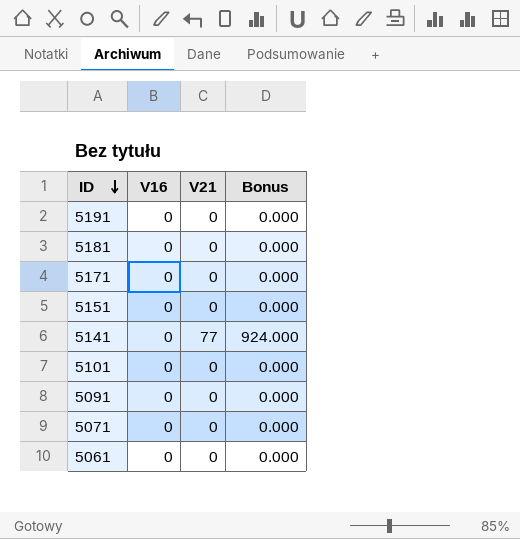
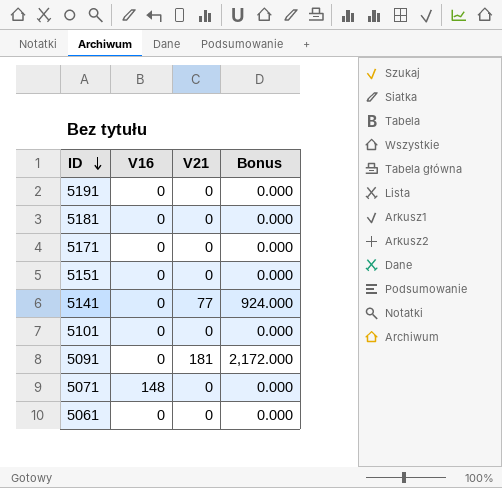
5091 | V21: 0 -> 181
5091 | Bonus: 0.000 -> 2,172.000
5071 | V16: 0 -> 148

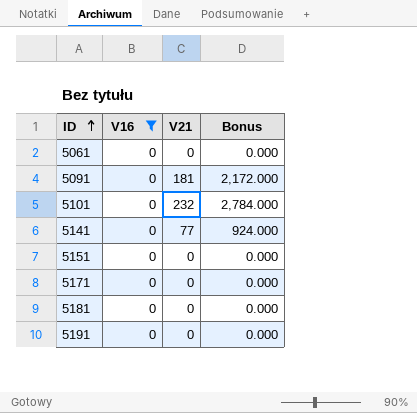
filter: none -> V16 = 0
row order: ID descending -> ID ascending
5101 | V21: 0 -> 232
5101 | Bonus: 0.000 -> 2,784.000

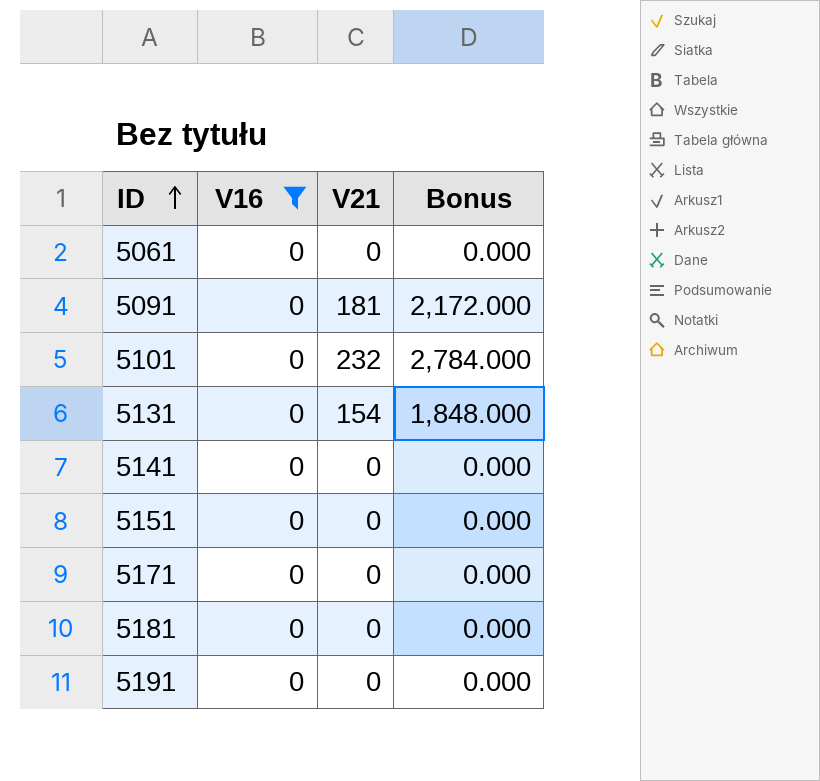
row 5131: none -> 0 | 154 | 1,848.000
5141 | V21: 77 -> 0
5141 | Bonus: 924.000 -> 0.000

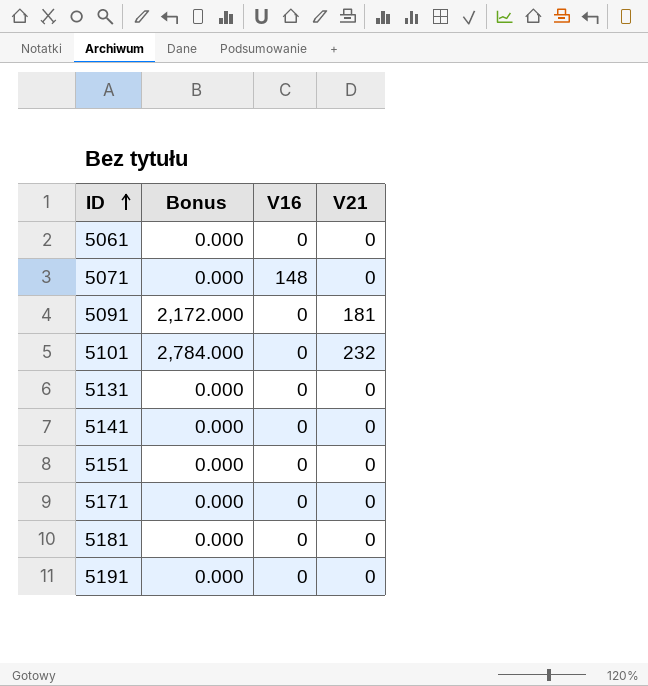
filter: V16 = 0 -> none
column Bonus | position: 4 -> 2
5131 | Bonus: 1,848.000 -> 0.000
5131 | V21: 154 -> 0

